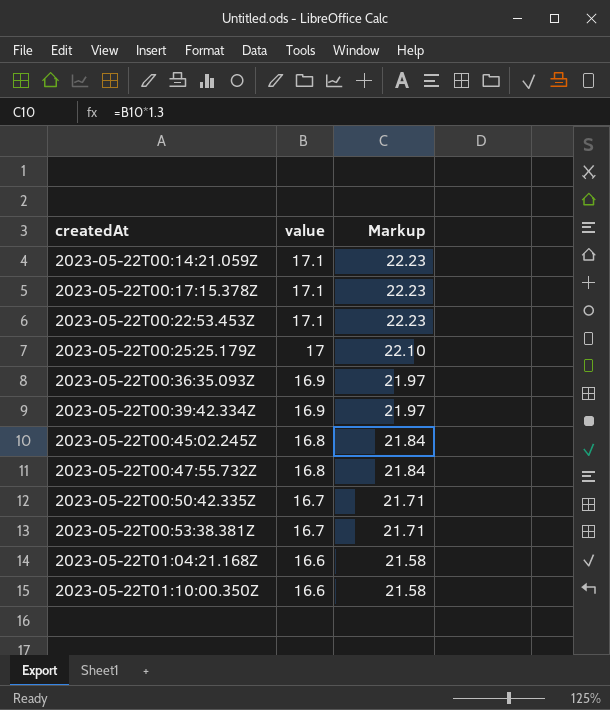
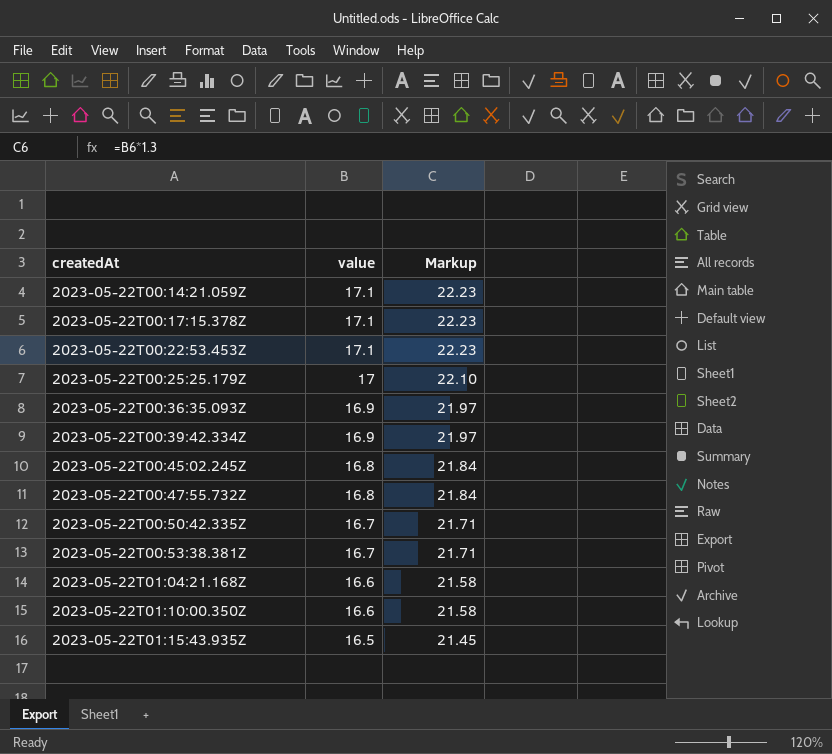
row 2023-05-22T01:15:43.935Z: none -> 16.5 | 21.45

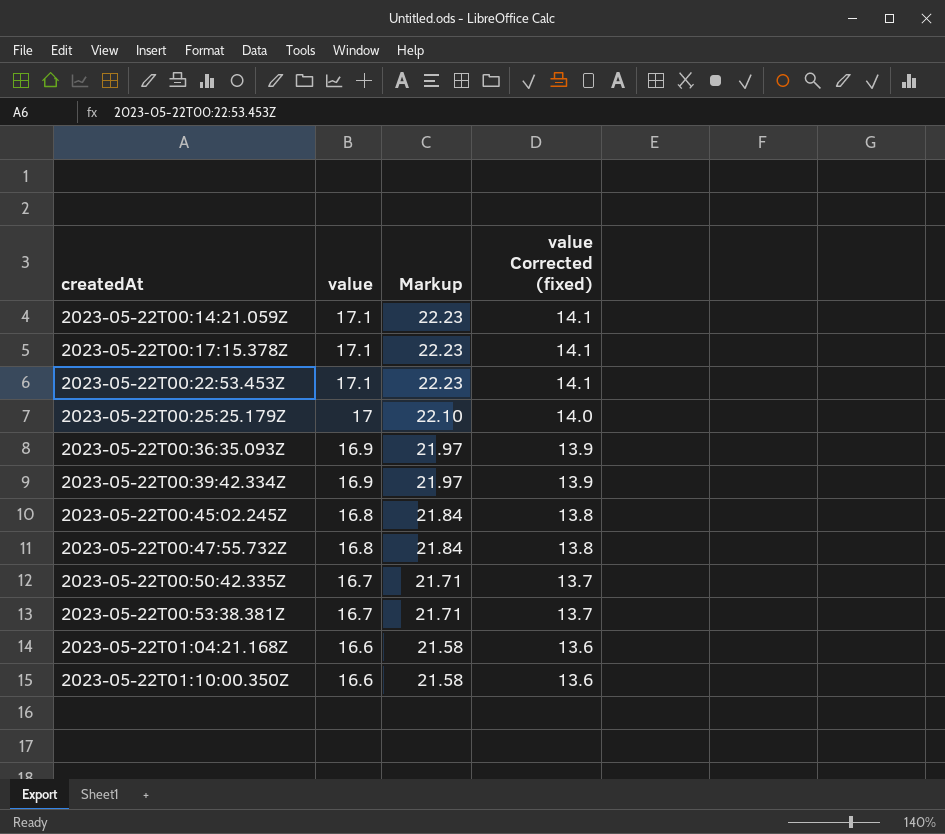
column value Corrected (fixed) | formula: none -> [value] - 3
row 2023-05-22T01:15:43.935Z: 16.5 | 21.45 -> none

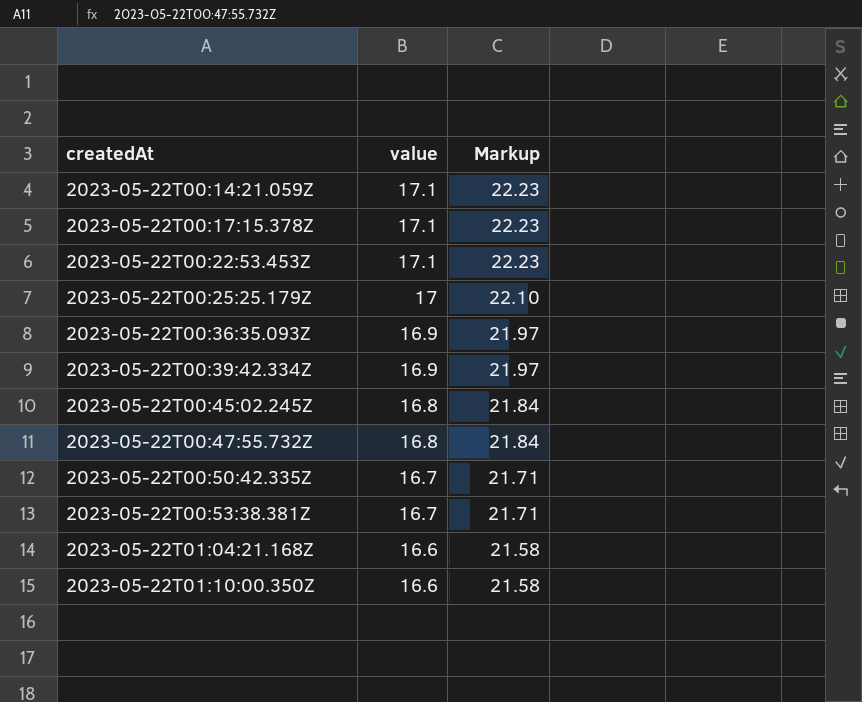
column value Corrected (fixed) | formula: [value] - 3 -> none

